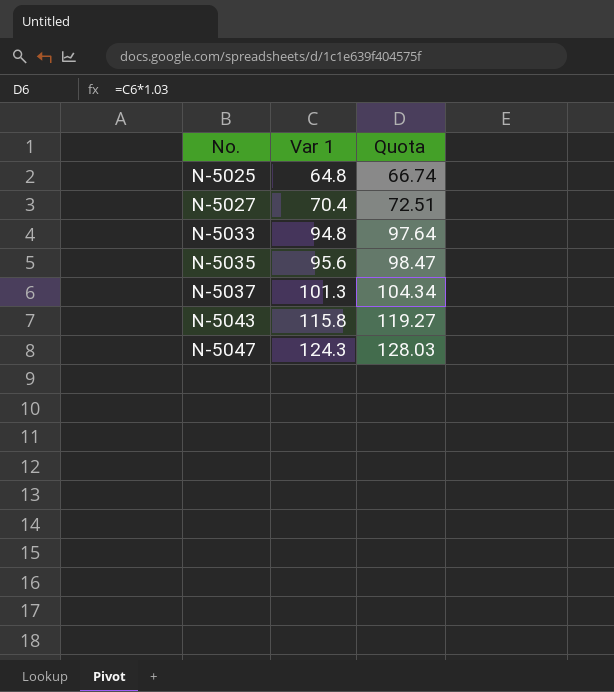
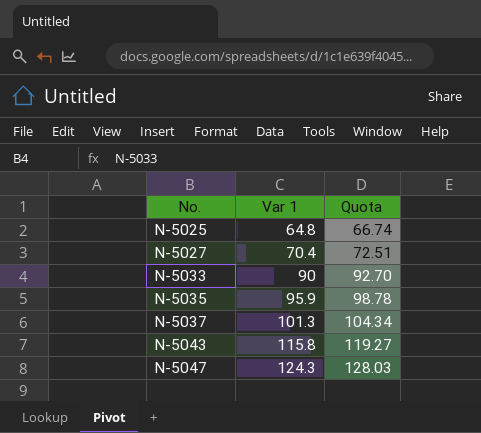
N-5033 | Var 1: 94.8 -> 90
N-5033 | Quota: 97.64 -> 92.70
N-5035 | Var 1: 95.6 -> 95.9
N-5035 | Quota: 98.47 -> 98.78

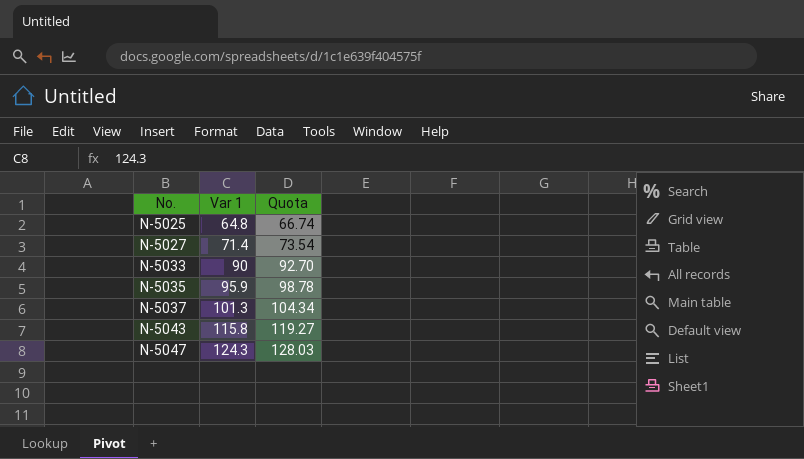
N-5027 | Var 1: 70.4 -> 71.4
N-5027 | Quota: 72.51 -> 73.54

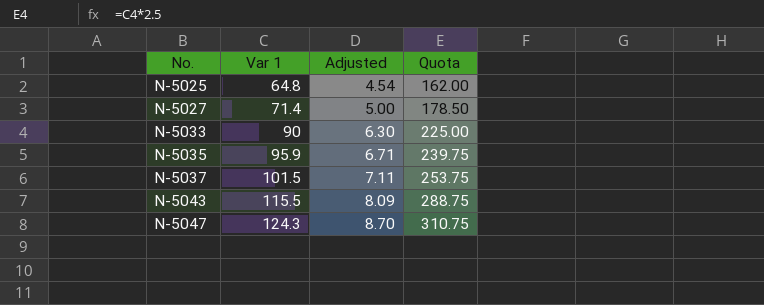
column Adjusted | formula: none -> [Var 1] * 0.07
column Quota | formula: [Var 1] * 1.03 -> [Var 1] * 2.5
N-5037 | Var 1: 101.3 -> 101.5
N-5043 | Var 1: 115.8 -> 115.5

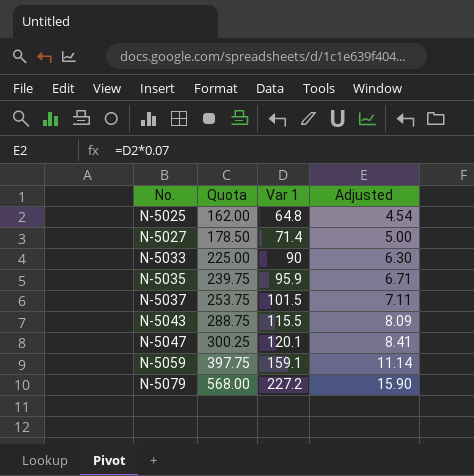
column Quota | position: 4 -> 2
N-5047 | Quota: 310.75 -> 300.25
N-5047 | Var 1: 124.3 -> 120.1
N-5047 | Adjusted: 8.70 -> 8.41
row N-5059: none -> 397.75 | 159.1 | 11.14
row N-5079: none -> 568.00 | 227.2 | 15.90

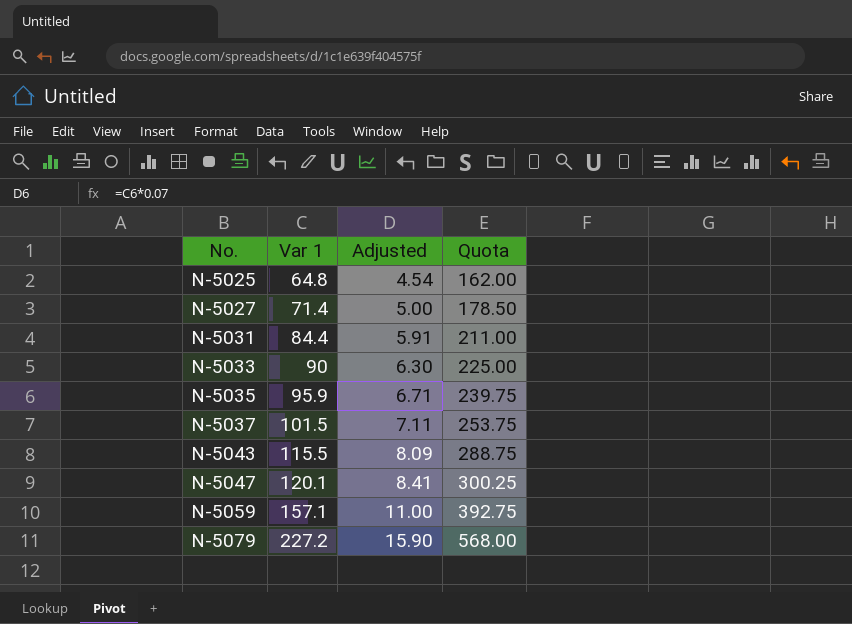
column Quota | position: 2 -> 4
row N-5031: none -> 84.4 | 5.91 | 211.00
N-5059 | Var 1: 159.1 -> 157.1
N-5059 | Adjusted: 11.14 -> 11.00
N-5059 | Quota: 397.75 -> 392.75

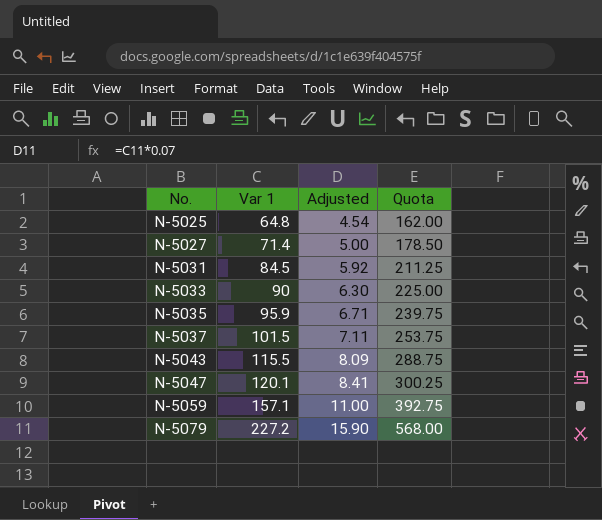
N-5031 | Var 1: 84.4 -> 84.5
N-5031 | Adjusted: 5.91 -> 5.92
N-5031 | Quota: 211.00 -> 211.25

